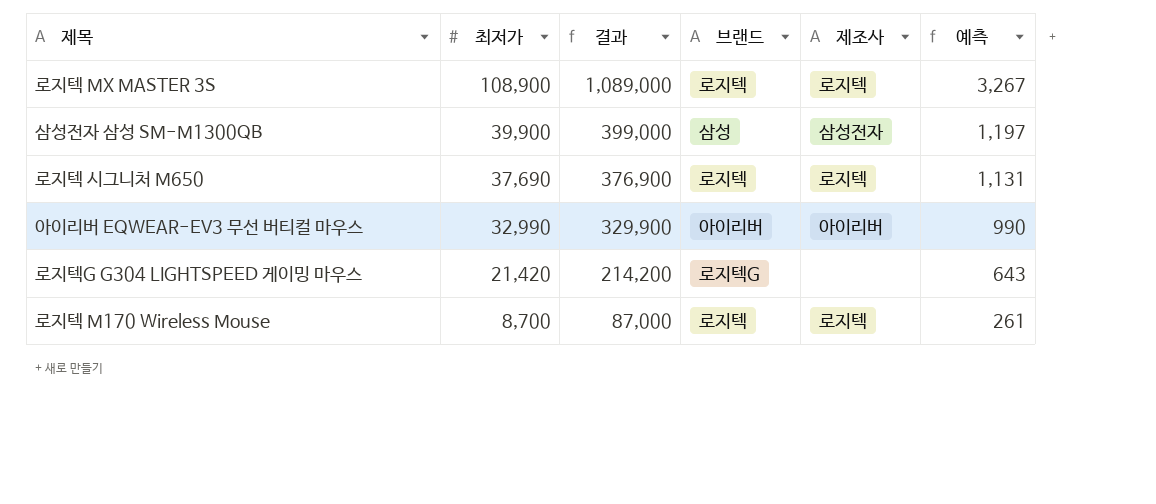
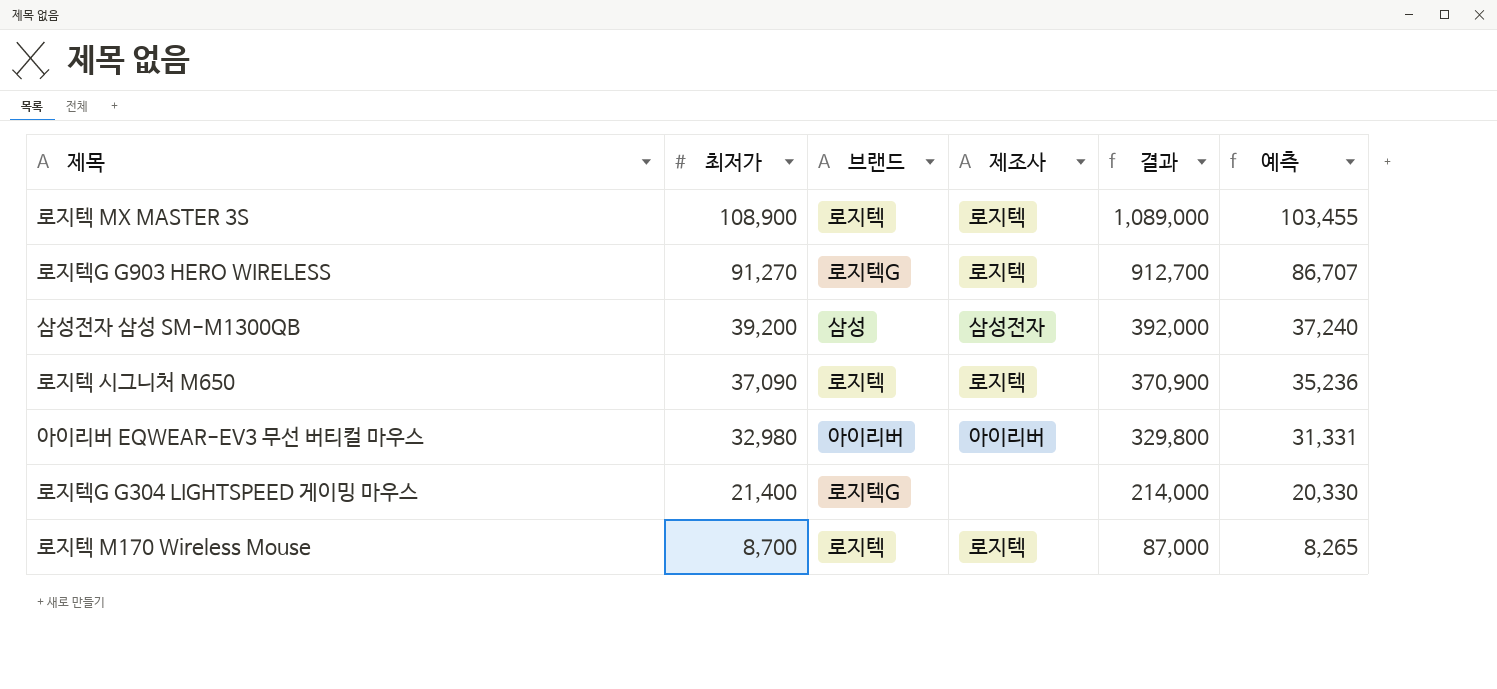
column 결과 | position: 3 -> 5
column 예측 | formula: [최저가] * 0.03 -> [최저가] * 0.95
row 로지텍G G903 HERO WIRELESS: none -> 91,270 | 로지텍G | 로지텍 | 912,700 | 86,707
삼성전자 삼성 SM-M1300QB | 최저가: 39,900 -> 39,200
삼성전자 삼성 SM-M1300QB | 결과: 399,000 -> 392,000
로지텍 시그니처 M650 | 최저가: 37,690 -> 37,090
로지텍 시그니처 M650 | 결과: 376,900 -> 370,900
아이리버 EQWEAR-EV3 무선 버티컬 마우스 | 최저가: 32,990 -> 32,980
아이리버 EQWEAR-EV3 무선 버티컬 마우스 | 결과: 329,900 -> 329,800
로지텍G G304 LIGHTSPEED 게이밍 마우스 | 최저가: 21,420 -> 21,400
로지텍G G304 LIGHTSPEED 게이밍 마우스 | 결과: 214,200 -> 214,000

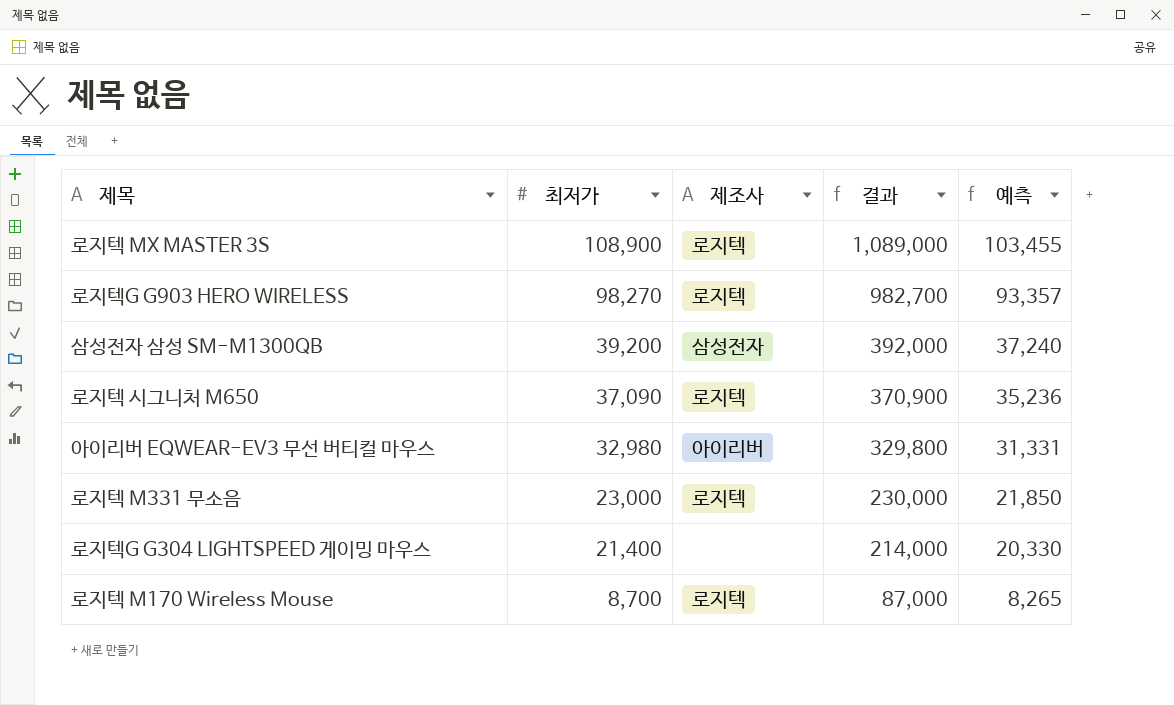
column 브랜드 | position: 3 -> none
로지텍G G903 HERO WIRELESS | 최저가: 91,270 -> 98,270
로지텍G G903 HERO WIRELESS | 결과: 912,700 -> 982,700
로지텍G G903 HERO WIRELESS | 예측: 86,707 -> 93,357
row 로지텍 M331 무소음: none -> 23,000 | 로지텍 | 230,000 | 21,850

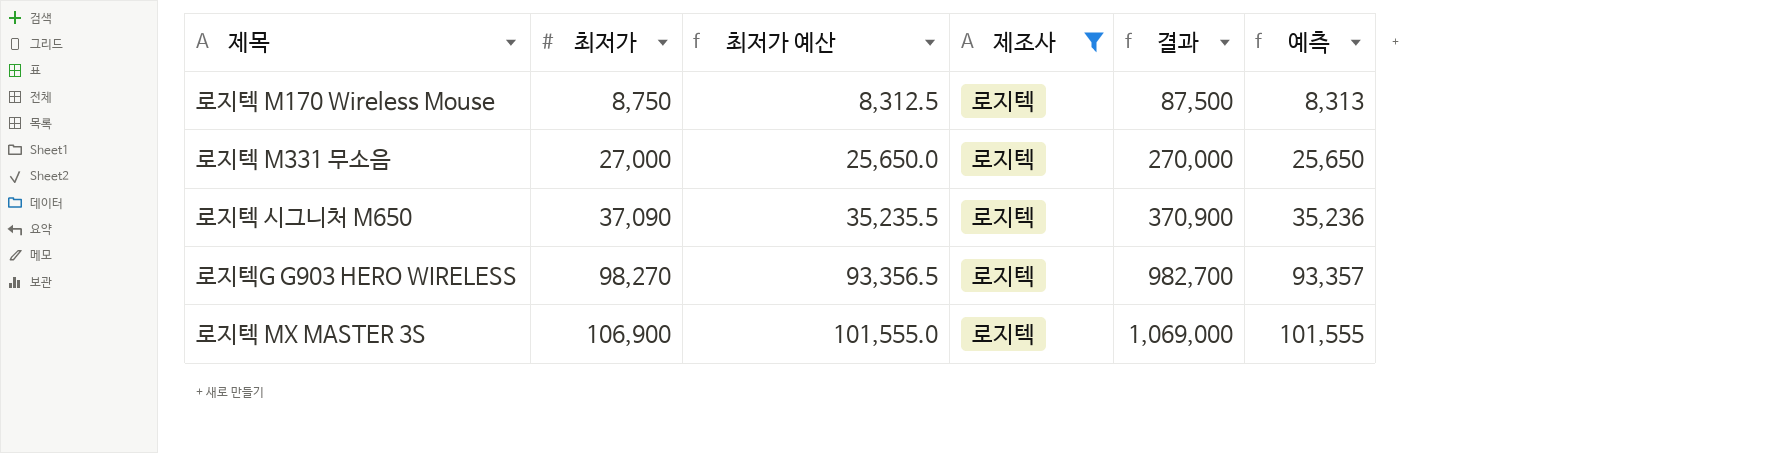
filter: none -> 제조사 = 로지텍
row order: 최저가 descending -> 최저가 ascending
column 최저가 예산 | formula: none -> [최저가] * 0.95
로지텍 M170 Wireless Mouse | 최저가: 8,700 -> 8,750
로지텍 M170 Wireless Mouse | 결과: 87,000 -> 87,500
로지텍 M170 Wireless Mouse | 예측: 8,265 -> 8,313
로지텍 M331 무소음 | 최저가: 23,000 -> 27,000
로지텍 M331 무소음 | 결과: 230,000 -> 270,000
로지텍 M331 무소음 | 예측: 21,850 -> 25,650
로지텍 MX MASTER 3S | 최저가: 108,900 -> 106,900
로지텍 MX MASTER 3S | 결과: 1,089,000 -> 1,069,000
로지텍 MX MASTER 3S | 예측: 103,455 -> 101,555

